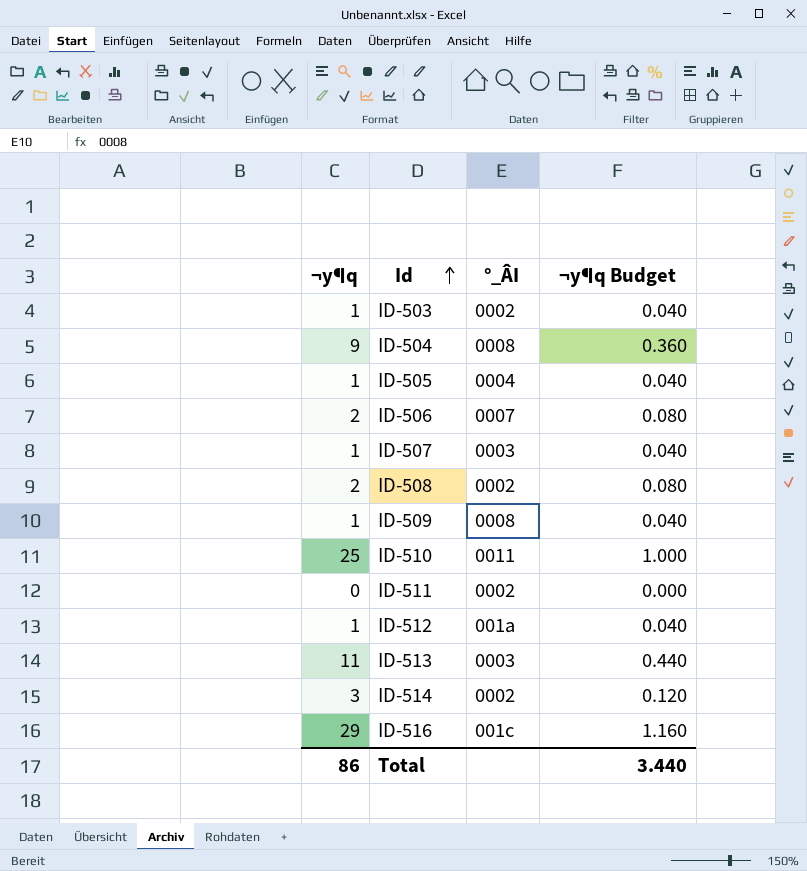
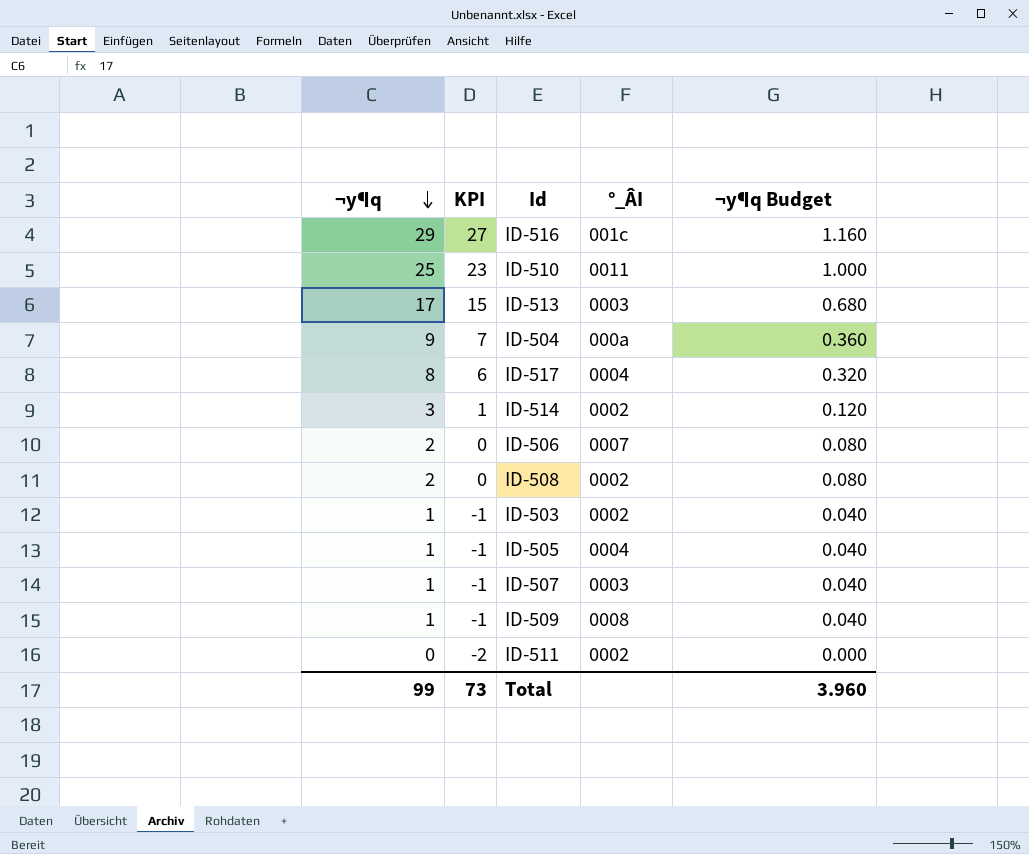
row order: Id ascending -> ¬y¶q descending
column KPI | formula: none -> [¬y¶q] - 2
row ID-512: 1 | 001a | 0.040 -> none
ID-513 | ¬y¶q: 11 -> 17
ID-513 | ¬y¶q Budget: 0.440 -> 0.680
ID-504 | °_ÂI: 0008 -> 000a
row ID-517: none -> 8 | 6 | 0004 | 0.320
Total | ¬y¶q: 86 -> 99
Total | ¬y¶q Budget: 3.440 -> 3.960

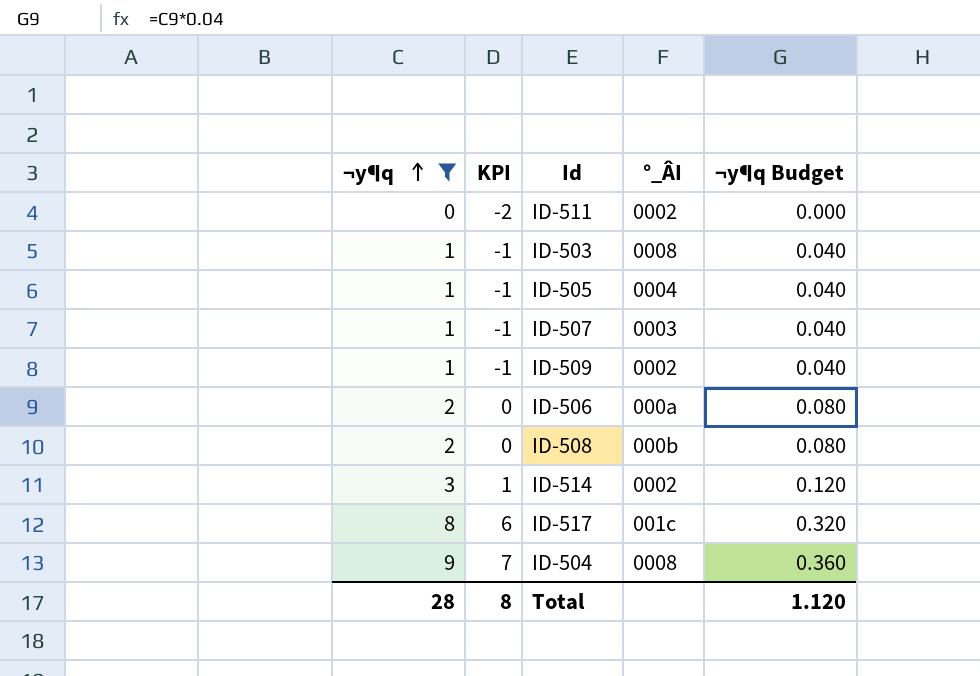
filter: none -> ¬y¶q <= 9
row order: ¬y¶q descending -> ¬y¶q ascending
ID-503 | °_ÂI: 0002 -> 0008
ID-509 | °_ÂI: 0008 -> 0002
ID-506 | °_ÂI: 0007 -> 000a
ID-508 | °_ÂI: 0002 -> 000b
ID-517 | °_ÂI: 0004 -> 001c
ID-504 | °_ÂI: 000a -> 0008
Total | ¬y¶q: 99 -> 28
Total | KPI: 73 -> 8
Total | ¬y¶q Budget: 3.960 -> 1.120

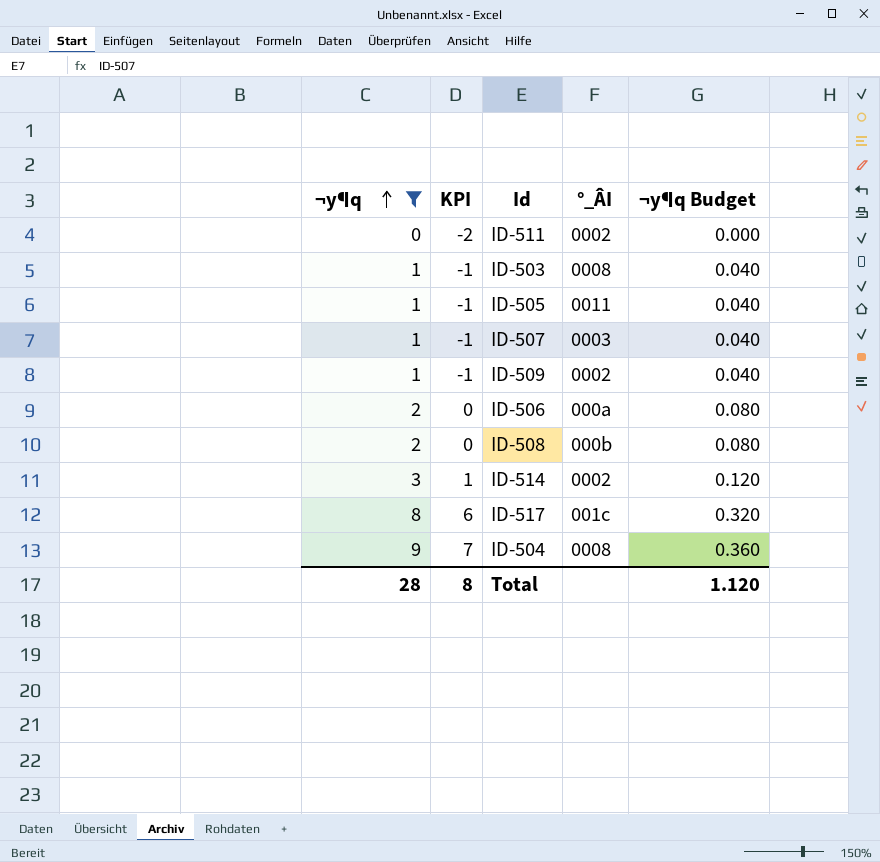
ID-505 | °_ÂI: 0004 -> 0011

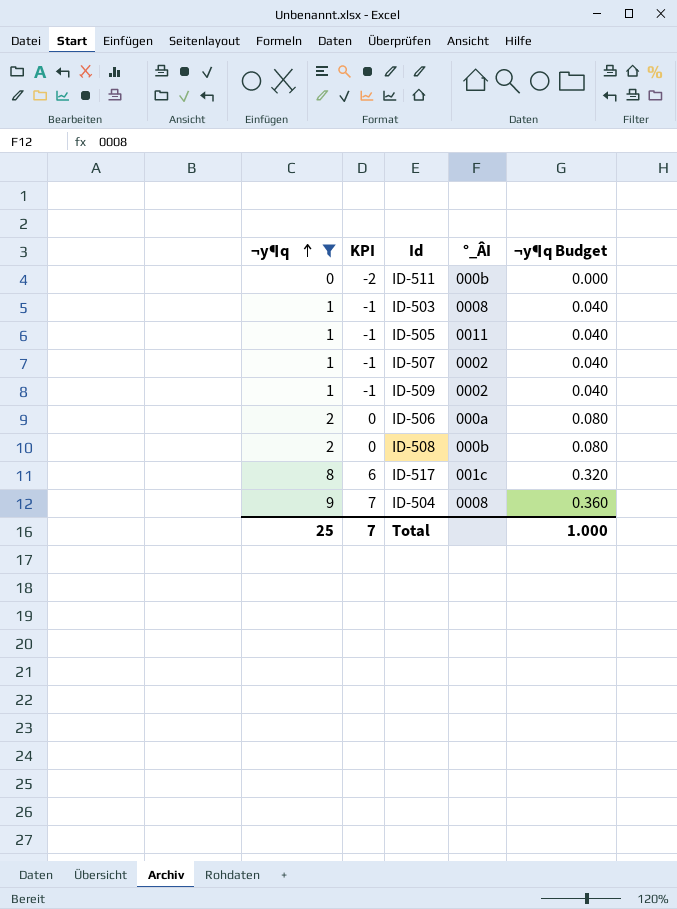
row ID-514: 3 | 1 | 0002 | 0.120 -> none
ID-511 | °_ÂI: 0002 -> 000b
ID-507 | °_ÂI: 0003 -> 0002
Total | ¬y¶q: 28 -> 25
Total | KPI: 8 -> 7
Total | ¬y¶q Budget: 1.120 -> 1.000

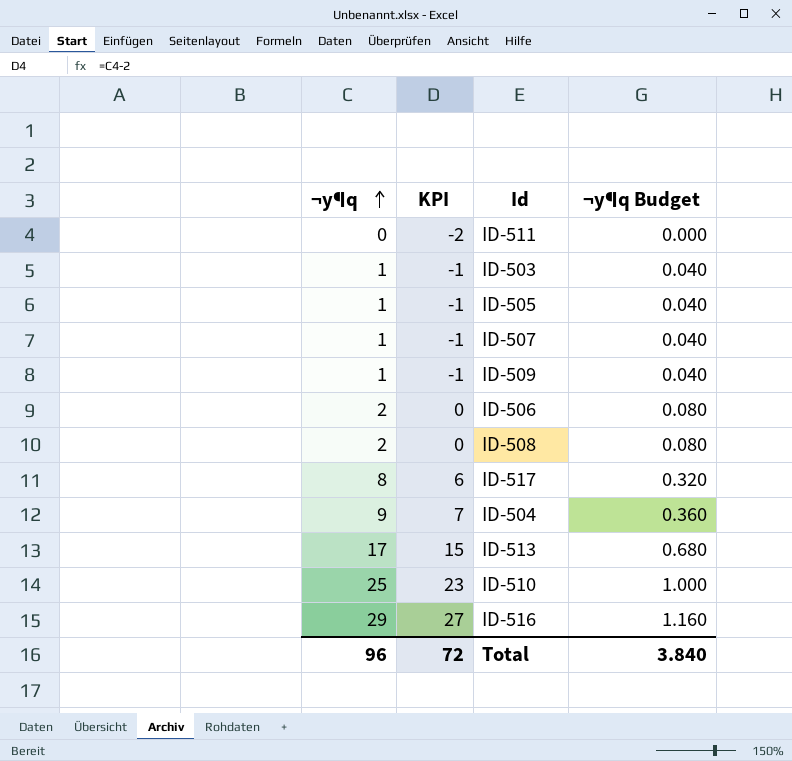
filter: ¬y¶q <= 9 -> none
column °_ÂI | position: 4 -> none
Total | ¬y¶q: 25 -> 96
Total | KPI: 7 -> 72
Total | ¬y¶q Budget: 1.000 -> 3.840

